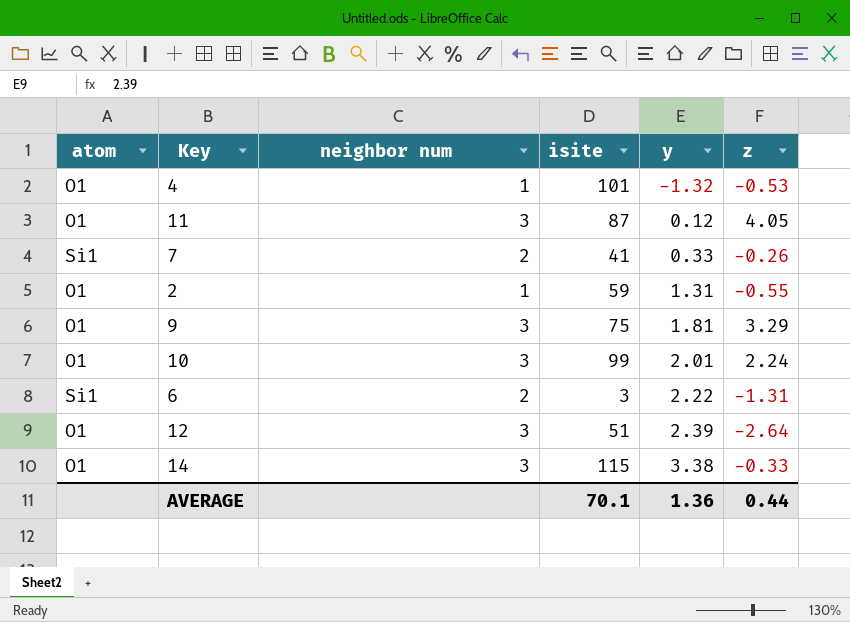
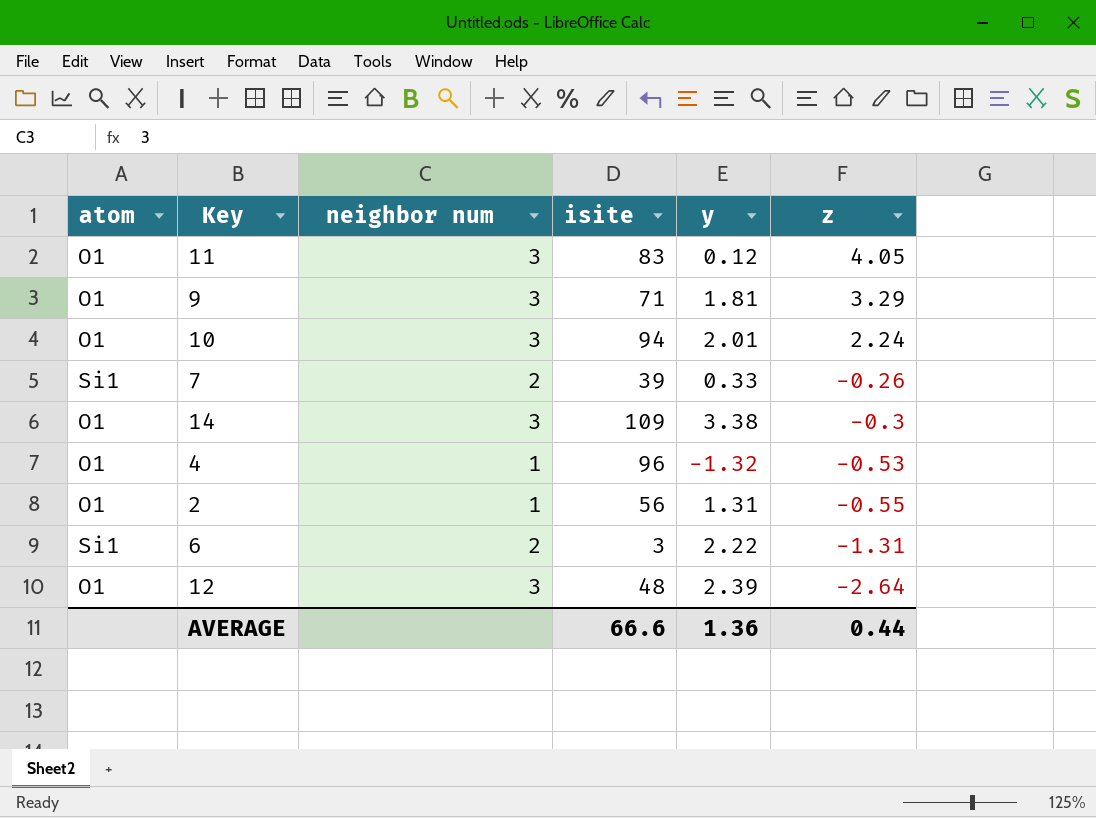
row order: y ascending -> z descending
11 | isite: 87 -> 83
9 | isite: 75 -> 71
10 | isite: 99 -> 94
7 | isite: 41 -> 39
14 | isite: 115 -> 109
14 | z: -0.33 -> -0.3
4 | isite: 101 -> 96
2 | isite: 59 -> 56
12 | isite: 51 -> 48
AVERAGE | isite: 70.1 -> 66.6

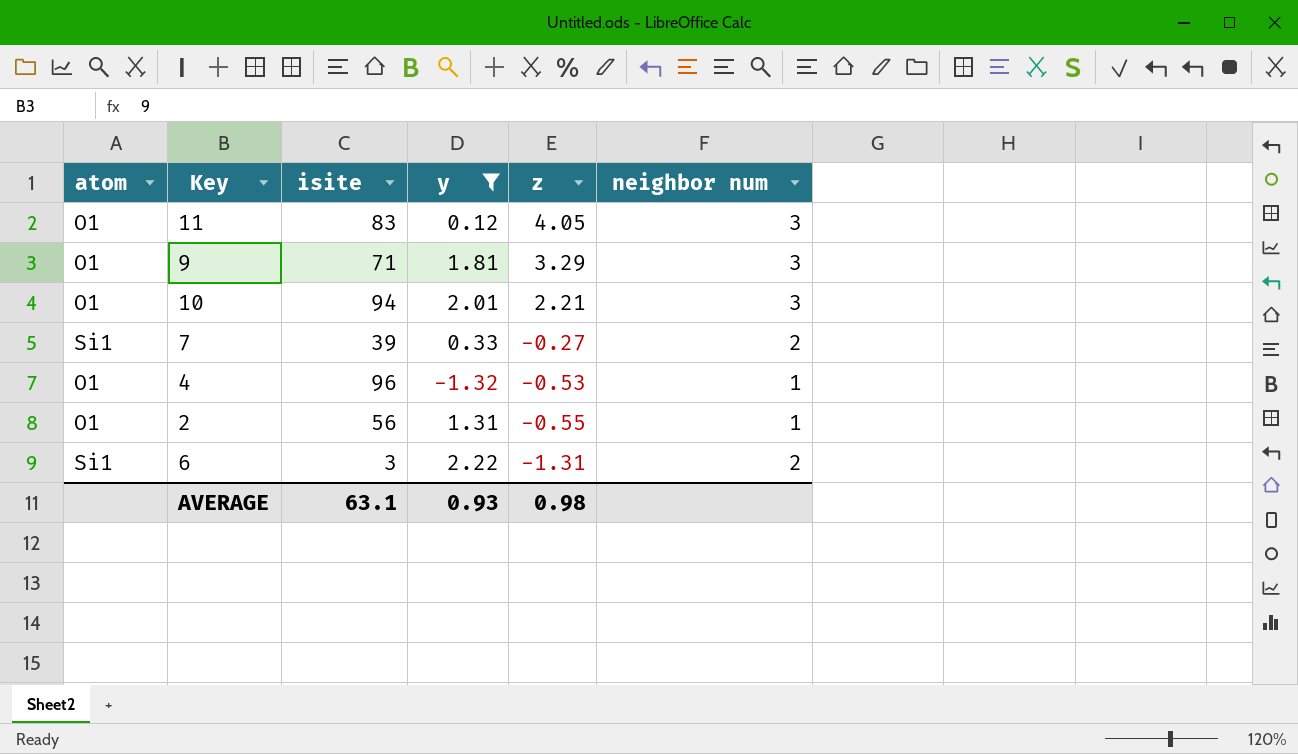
filter: none -> y <= 2.22
column neighbor num | position: 3 -> 6
10 | z: 2.24 -> 2.21
7 | z: -0.26 -> -0.27
AVERAGE | isite: 66.6 -> 63.1
AVERAGE | y: 1.36 -> 0.93
AVERAGE | z: 0.44 -> 0.98

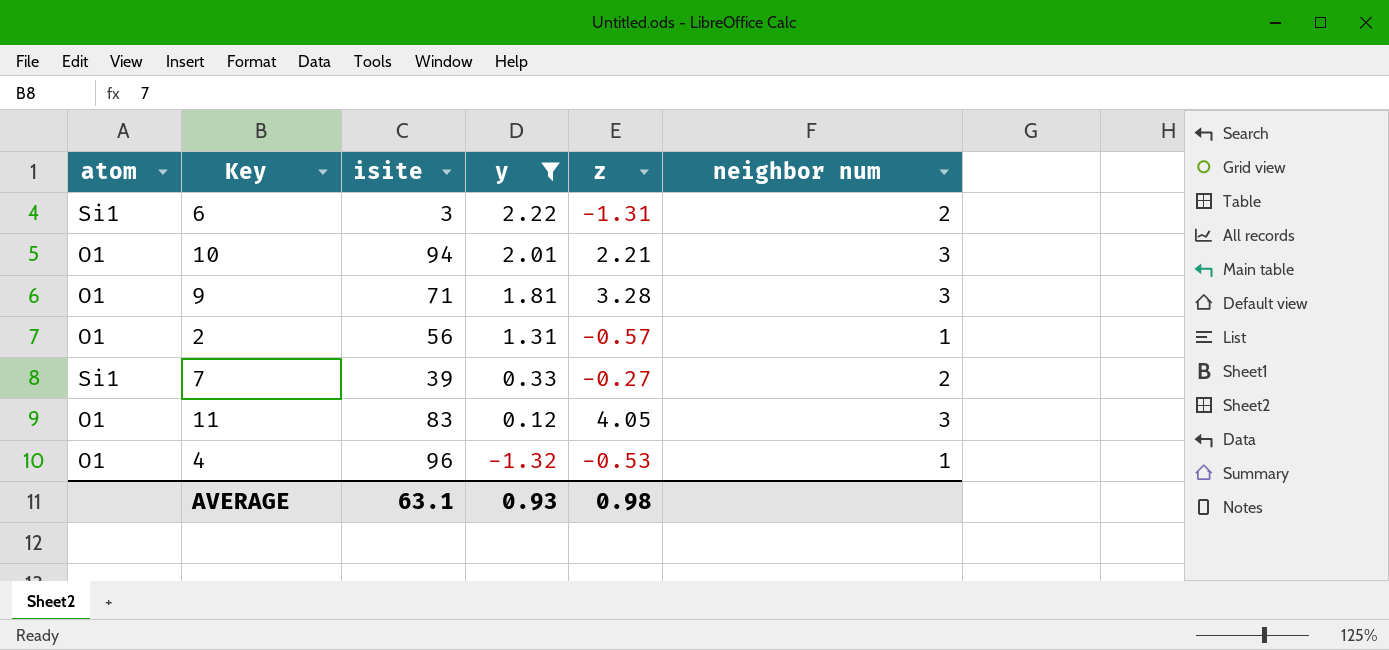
row order: z descending -> y descending
9 | z: 3.29 -> 3.28
2 | z: -0.55 -> -0.57

